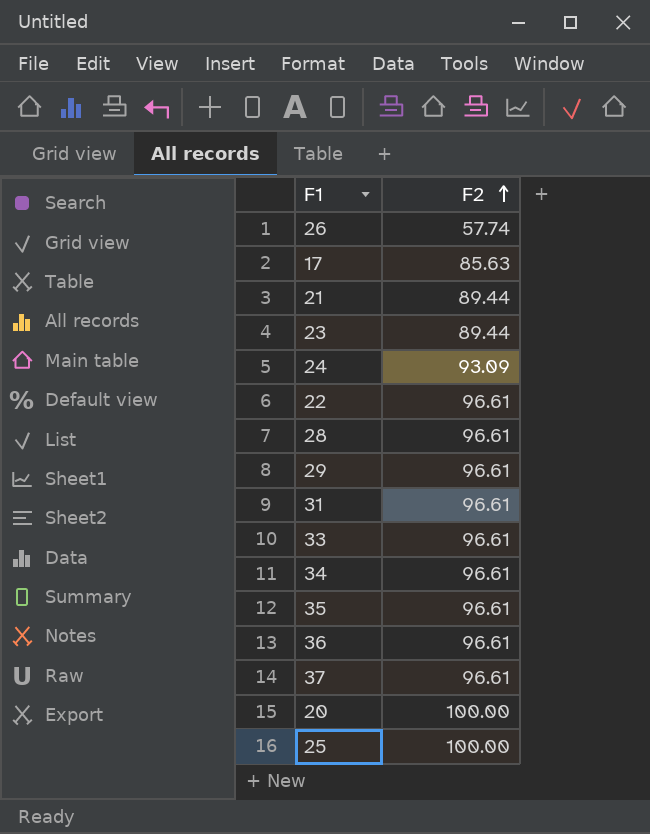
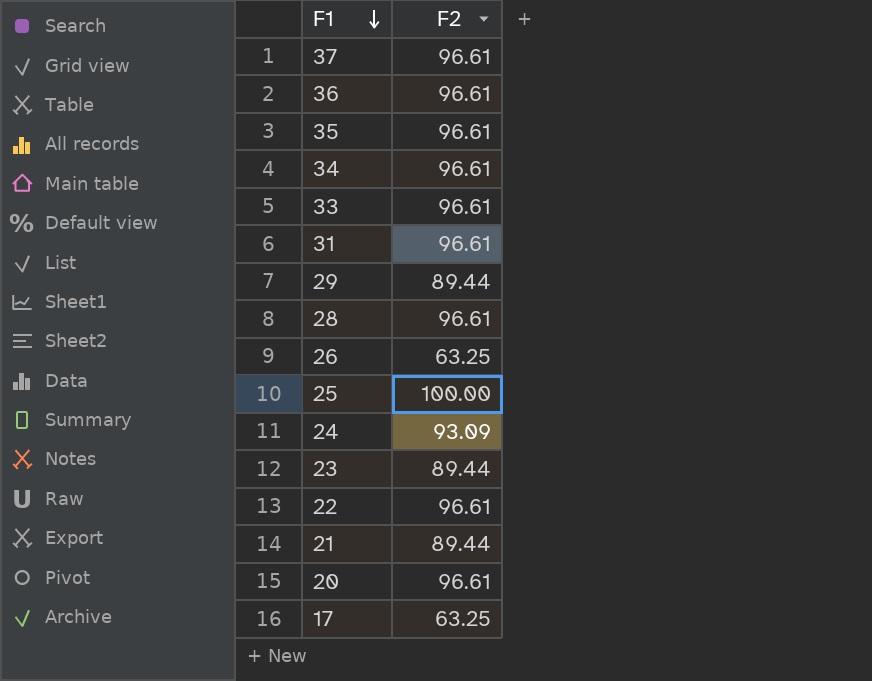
row order: F2 ascending -> F1 descending
29 | F2: 96.61 -> 89.44
26 | F2: 57.74 -> 63.25
20 | F2: 100.00 -> 96.61
17 | F2: 85.63 -> 63.25

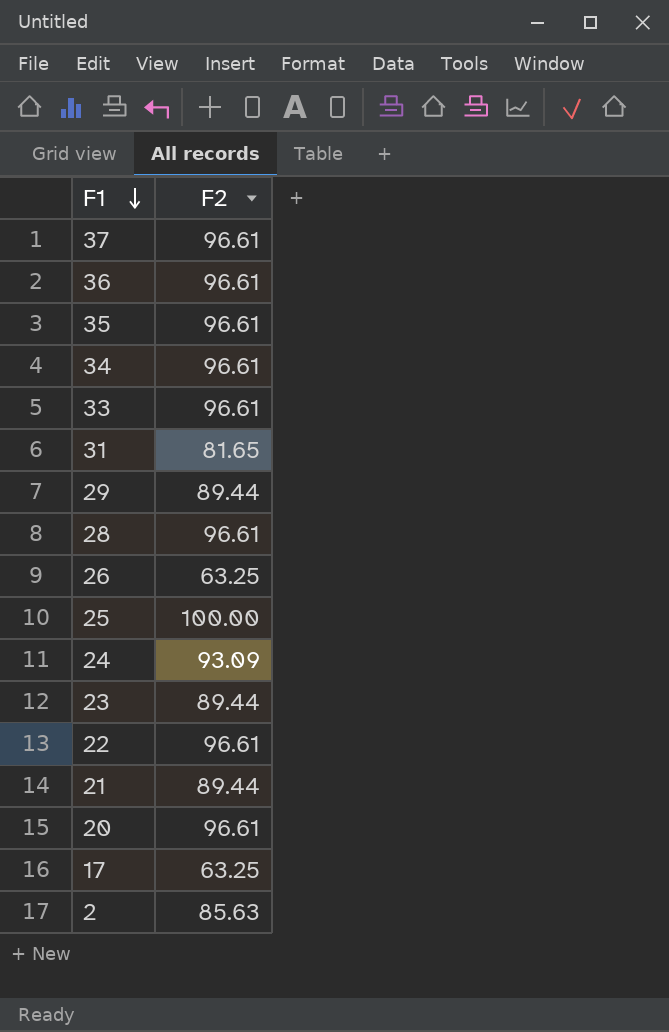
31 | F2: 96.61 -> 81.65
row 2: none -> 85.63

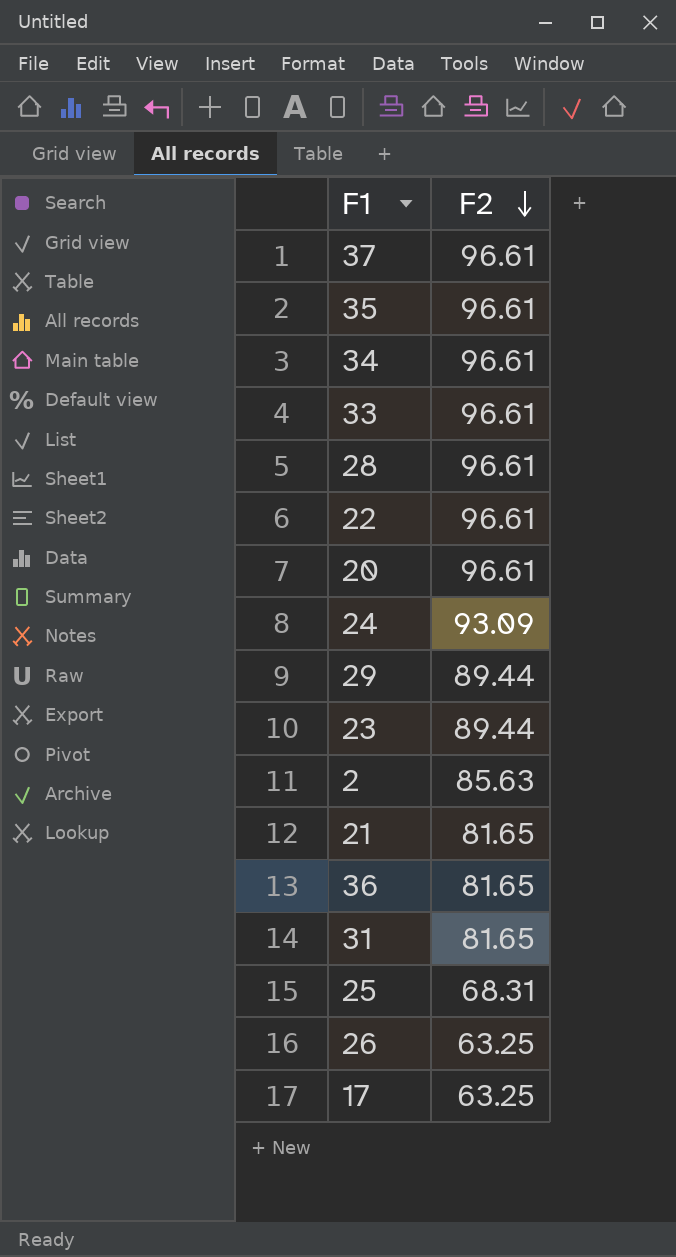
row order: F1 descending -> F2 descending
21 | F2: 89.44 -> 81.65
36 | F2: 96.61 -> 81.65
25 | F2: 100.00 -> 68.31

